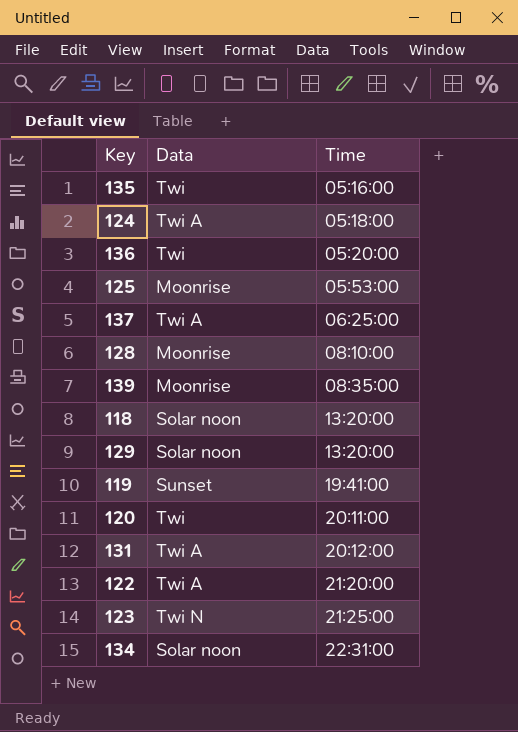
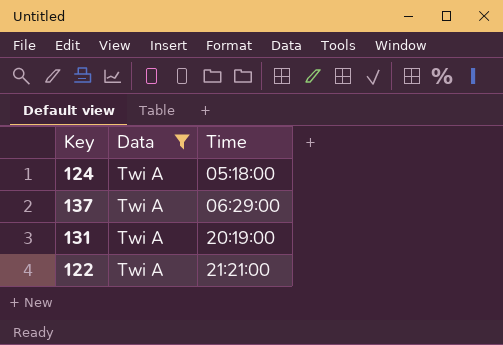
filter: none -> Data = Twi A
137 | Time: 06:25:00 -> 06:29:00
131 | Time: 20:12:00 -> 20:19:00
122 | Time: 21:20:00 -> 21:21:00

